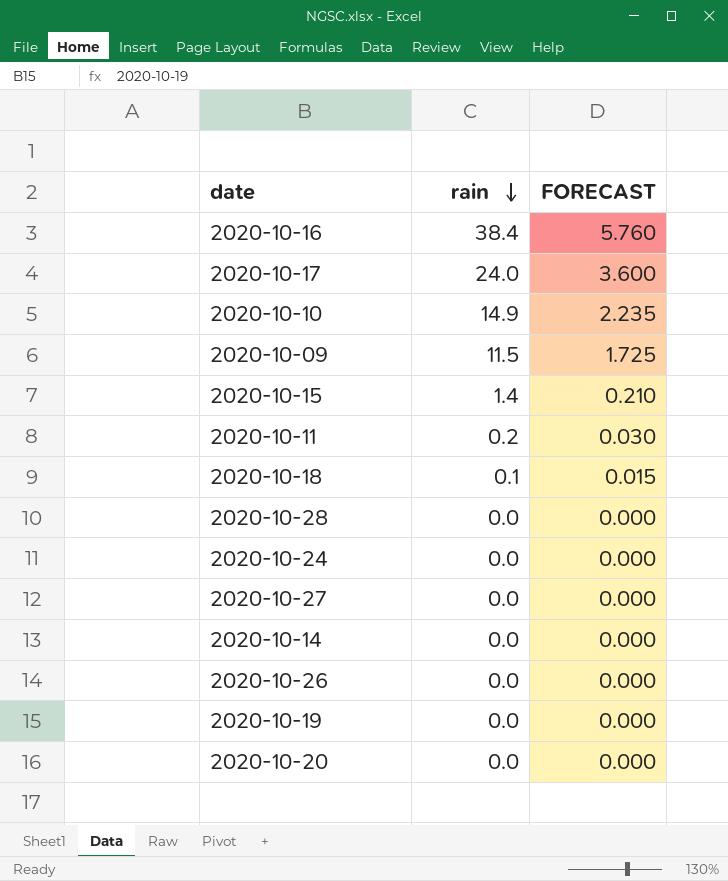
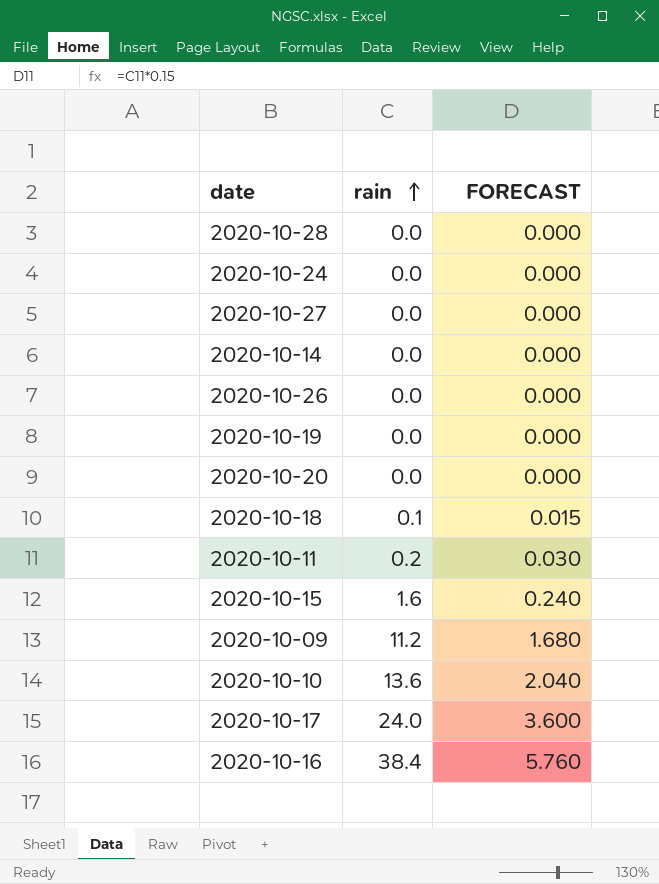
row order: rain descending -> rain ascending
2020-10-15 | rain: 1.4 -> 1.6
2020-10-15 | FORECAST: 0.210 -> 0.240
2020-10-09 | rain: 11.5 -> 11.2
2020-10-09 | FORECAST: 1.725 -> 1.680
2020-10-10 | rain: 14.9 -> 13.6
2020-10-10 | FORECAST: 2.235 -> 2.040

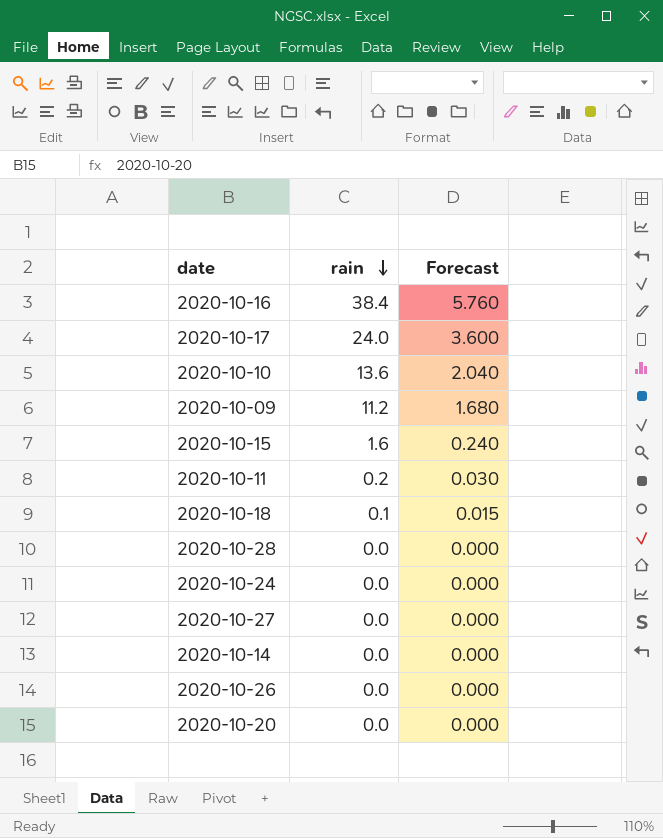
row order: rain ascending -> rain descending
column name: FORECAST -> Forecast
row 2020-10-19: 0.0 | 0.000 -> none

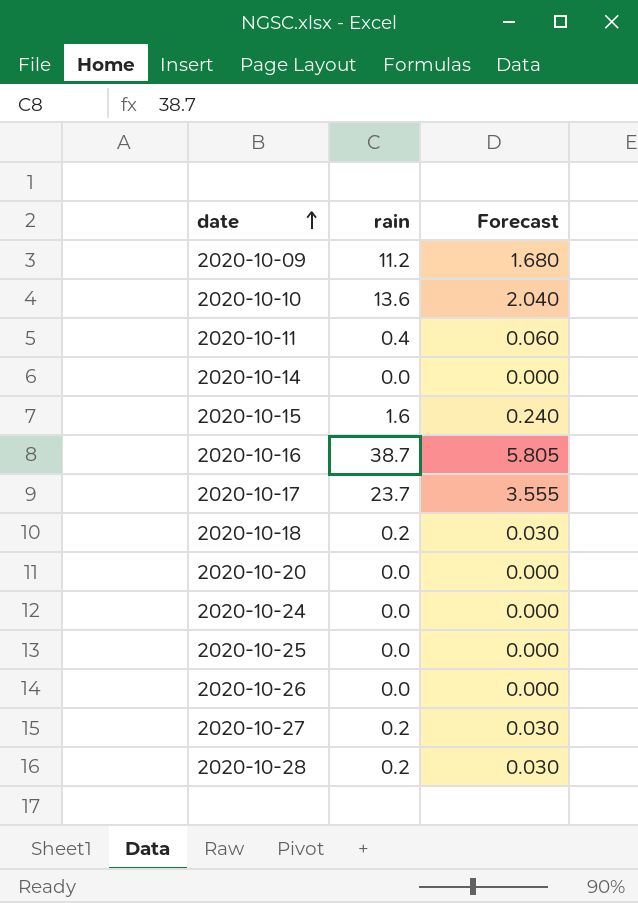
row order: rain descending -> date ascending
2020-10-11 | rain: 0.2 -> 0.4
2020-10-11 | Forecast: 0.030 -> 0.060
2020-10-16 | rain: 38.4 -> 38.7
2020-10-16 | Forecast: 5.760 -> 5.805
2020-10-17 | rain: 24.0 -> 23.7
2020-10-17 | Forecast: 3.600 -> 3.555
2020-10-18 | rain: 0.1 -> 0.2
2020-10-18 | Forecast: 0.015 -> 0.030
row 2020-10-25: none -> 0.0 | 0.000
2020-10-27 | rain: 0.0 -> 0.2
2020-10-27 | Forecast: 0.000 -> 0.030
2020-10-28 | rain: 0.0 -> 0.2
2020-10-28 | Forecast: 0.000 -> 0.030

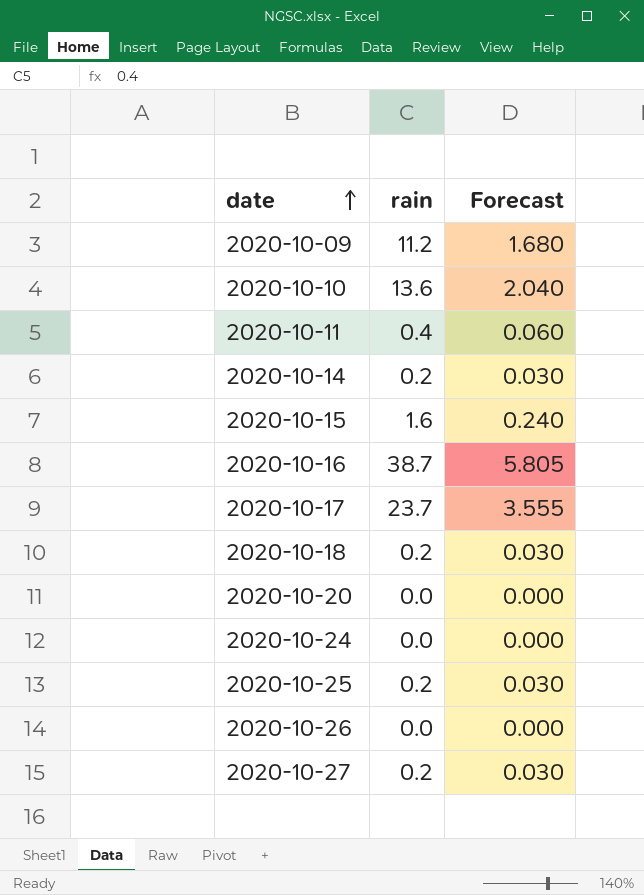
row 2020-10-28: 0.2 | 0.030 -> none
2020-10-14 | rain: 0.0 -> 0.2
2020-10-14 | Forecast: 0.000 -> 0.030
2020-10-25 | rain: 0.0 -> 0.2
2020-10-25 | Forecast: 0.000 -> 0.030

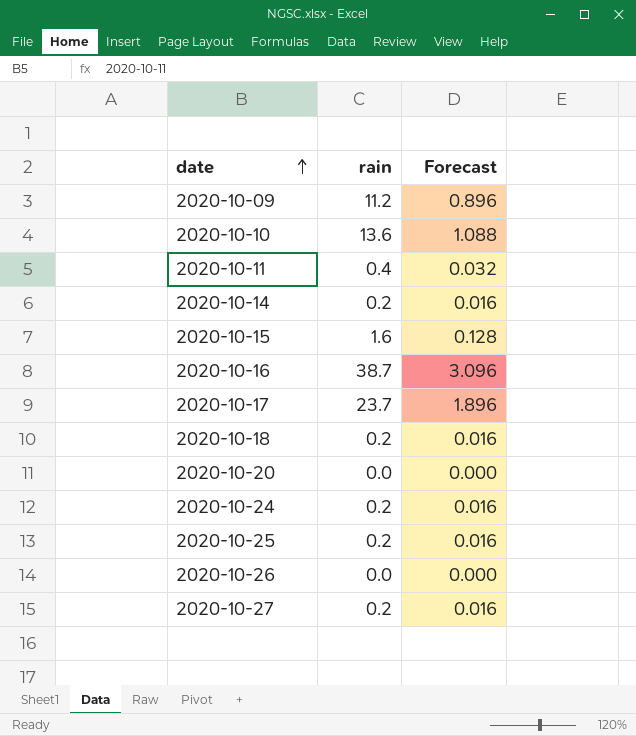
column Forecast | formula: [rain] * 0.15 -> [rain] * 0.08
2020-10-24 | rain: 0.0 -> 0.2

